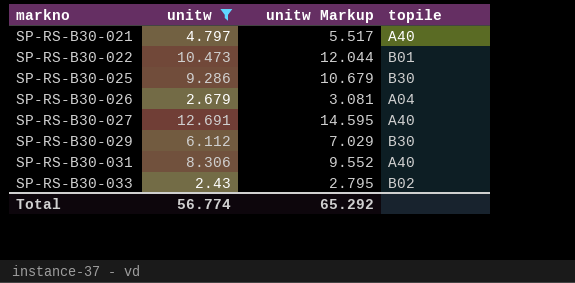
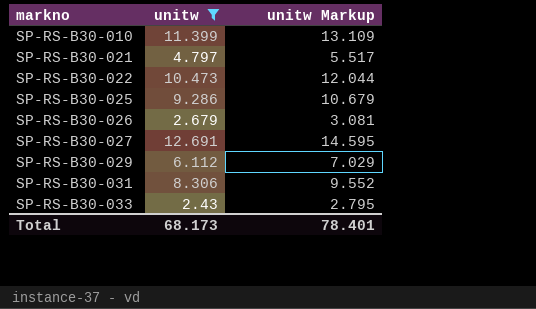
column topile | position: 4 -> none
row SP-RS-B30-010: none -> 11.399 | 13.109
Total | unitw: 56.774 -> 68.173
Total | unitw Markup: 65.292 -> 78.401

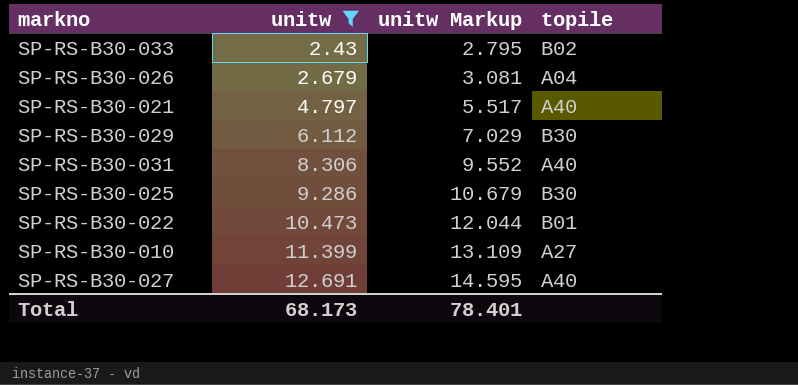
row order: markno ascending -> unitw ascending
column topile | position: none -> 4

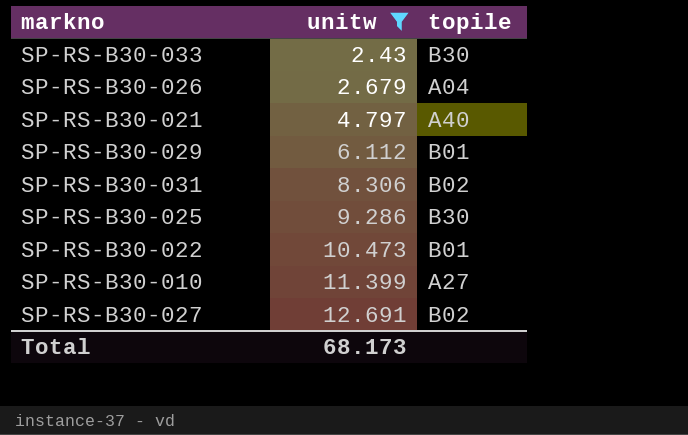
column unitw Markup | formula: [unitw] * 1.15 -> none
SP-RS-B30-033 | topile: B02 -> B30
SP-RS-B30-029 | topile: B30 -> B01
SP-RS-B30-031 | topile: A40 -> B02
SP-RS-B30-027 | topile: A40 -> B02

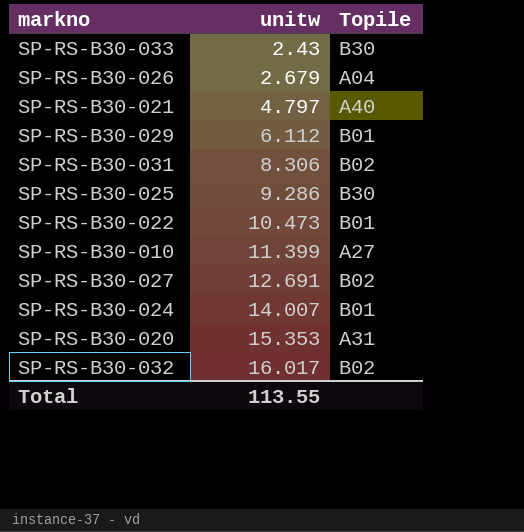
filter: unitw <= 12.691 -> none
column name: topile -> Topile
Total | unitw: 68.173 -> 113.55

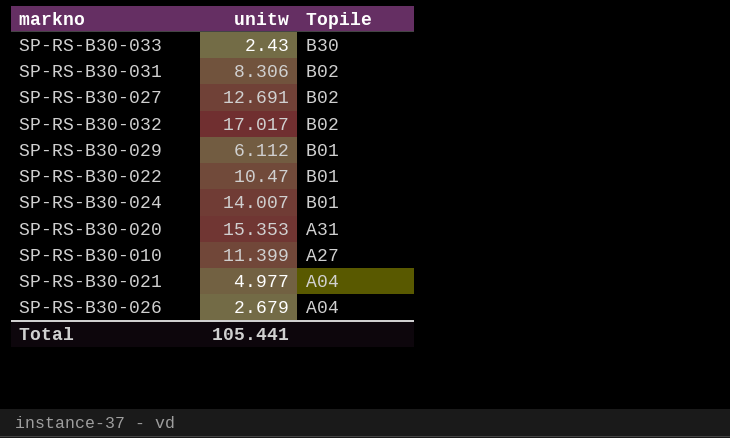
row order: unitw ascending -> Topile descending
row SP-RS-B30-025: 9.286 | B30 -> none
SP-RS-B30-032 | unitw: 16.017 -> 17.017
SP-RS-B30-022 | unitw: 10.473 -> 10.47
SP-RS-B30-021 | unitw: 4.797 -> 4.977
SP-RS-B30-021 | Topile: A40 -> A04
Total | unitw: 113.55 -> 105.441

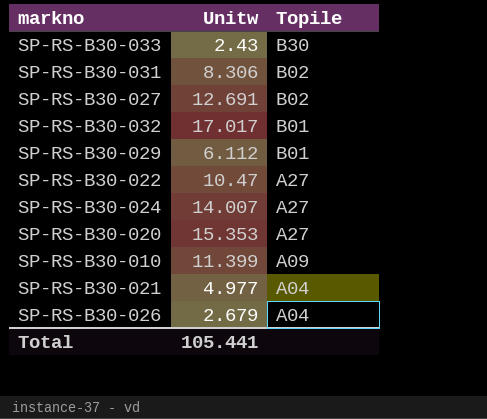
column name: unitw -> Unitw
SP-RS-B30-032 | Topile: B02 -> B01
SP-RS-B30-022 | Topile: B01 -> A27
SP-RS-B30-024 | Topile: B01 -> A27
SP-RS-B30-020 | Topile: A31 -> A27
SP-RS-B30-010 | Topile: A27 -> A09

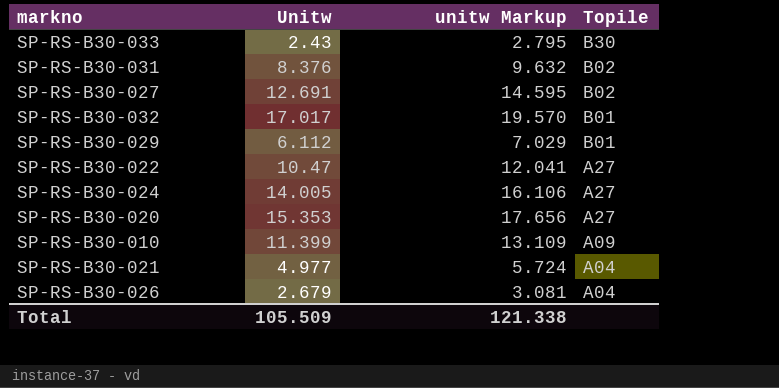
column unitw Markup | formula: none -> [Unitw] * 1.15
SP-RS-B30-031 | Unitw: 8.306 -> 8.376
SP-RS-B30-024 | Unitw: 14.007 -> 14.005
Total | Unitw: 105.441 -> 105.509

